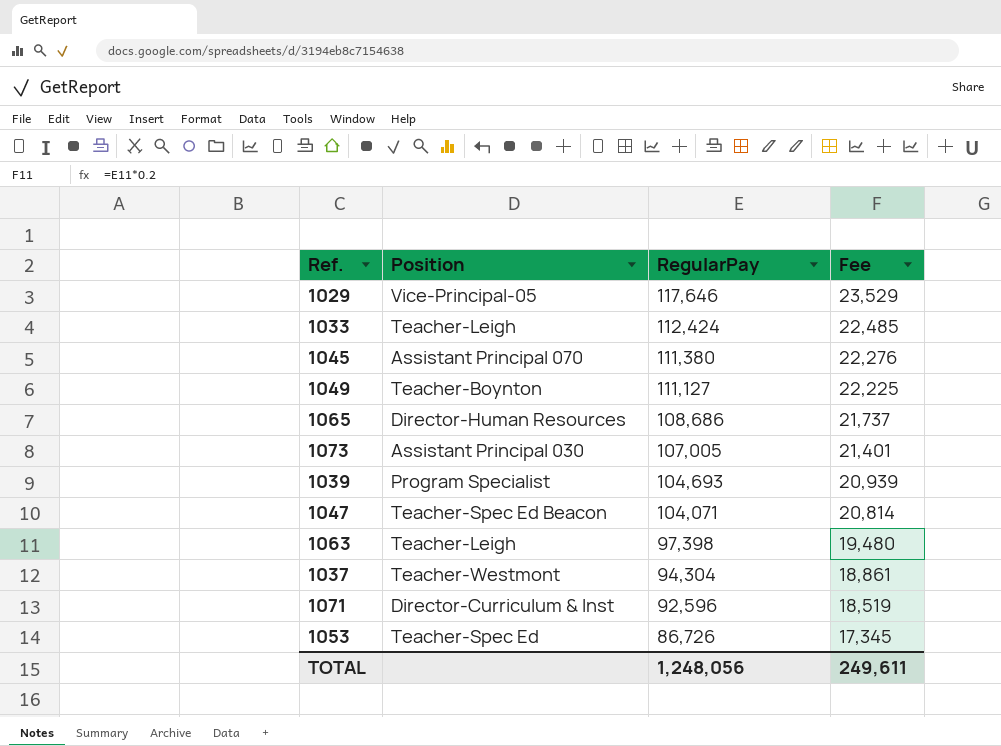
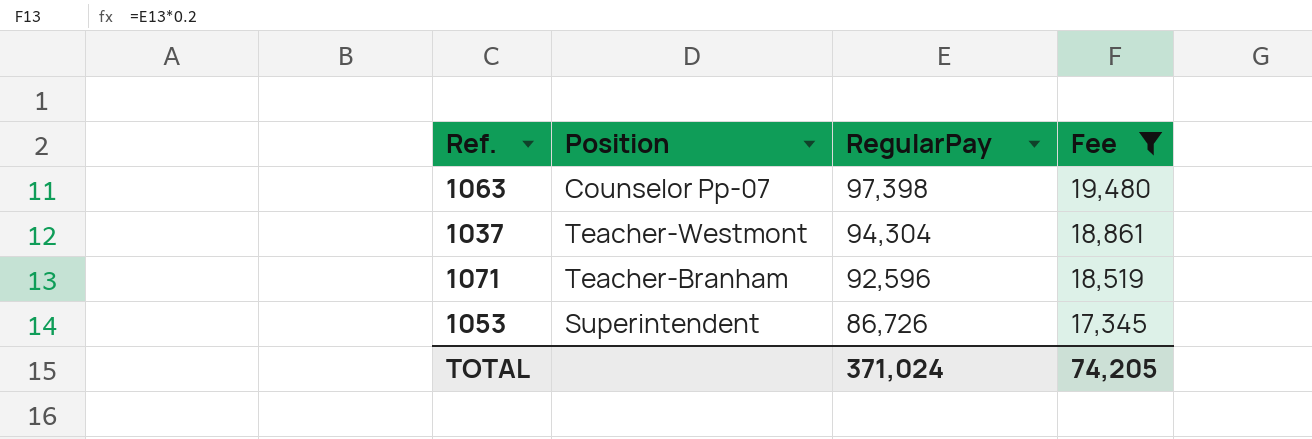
filter: none -> Fee <= 19,480
1063 | Position: Teacher-Leigh -> Counselor Pp-07
1071 | Position: Director-Curriculum & Inst -> Teacher-Branham
1053 | Position: Teacher-Spec Ed -> Superintendent
TOTAL | RegularPay: 1,248,056 -> 371,024
TOTAL | Fee: 249,611 -> 74,205

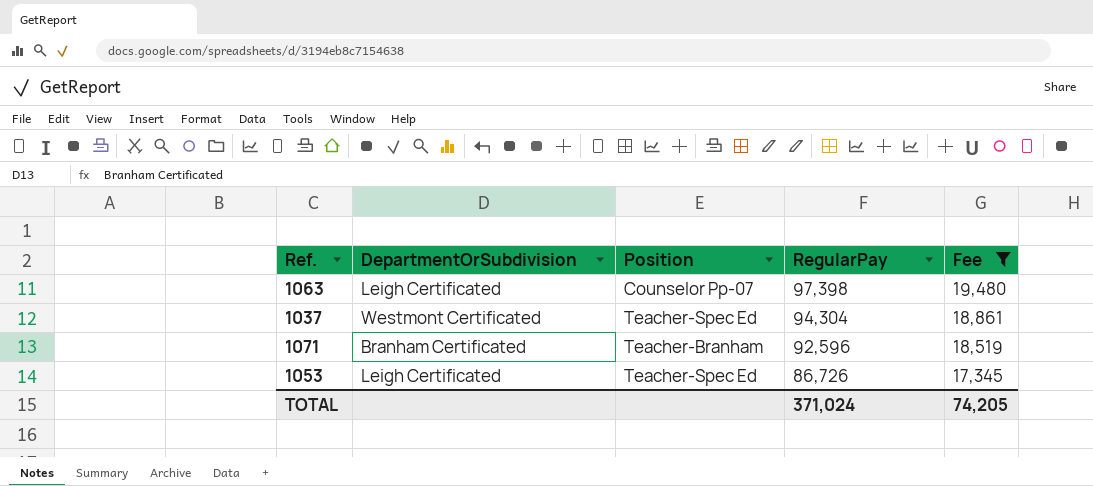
column DepartmentOrSubdivision | position: none -> 2
1037 | Position: Teacher-Westmont -> Teacher-Spec Ed
1053 | Position: Superintendent -> Teacher-Spec Ed

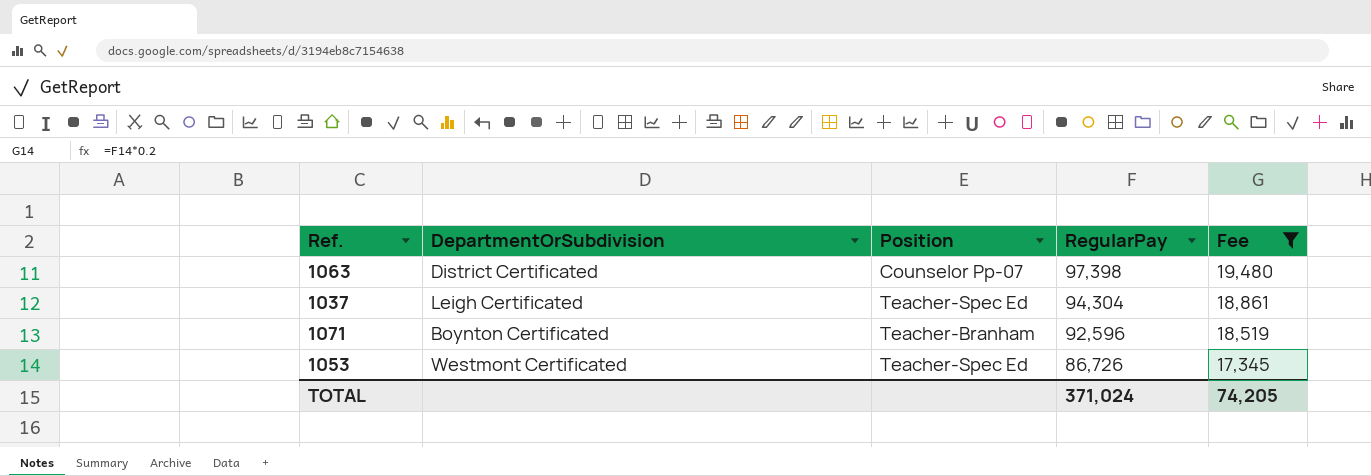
1063 | DepartmentOrSubdivision: Leigh Certificated -> District Certificated
1037 | DepartmentOrSubdivision: Westmont Certificated -> Leigh Certificated
1071 | DepartmentOrSubdivision: Branham Certificated -> Boynton Certificated
1053 | DepartmentOrSubdivision: Leigh Certificated -> Westmont Certificated

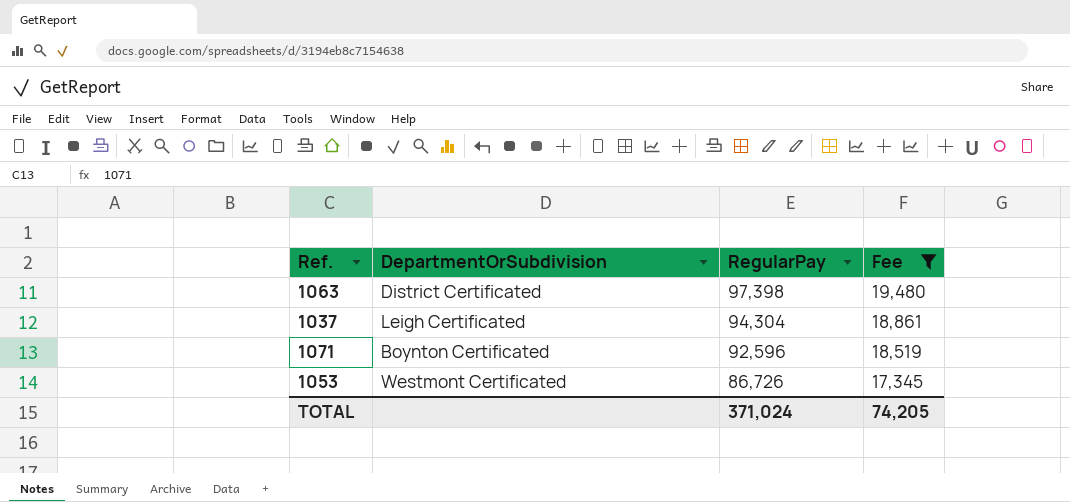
column Position | position: 3 -> none

